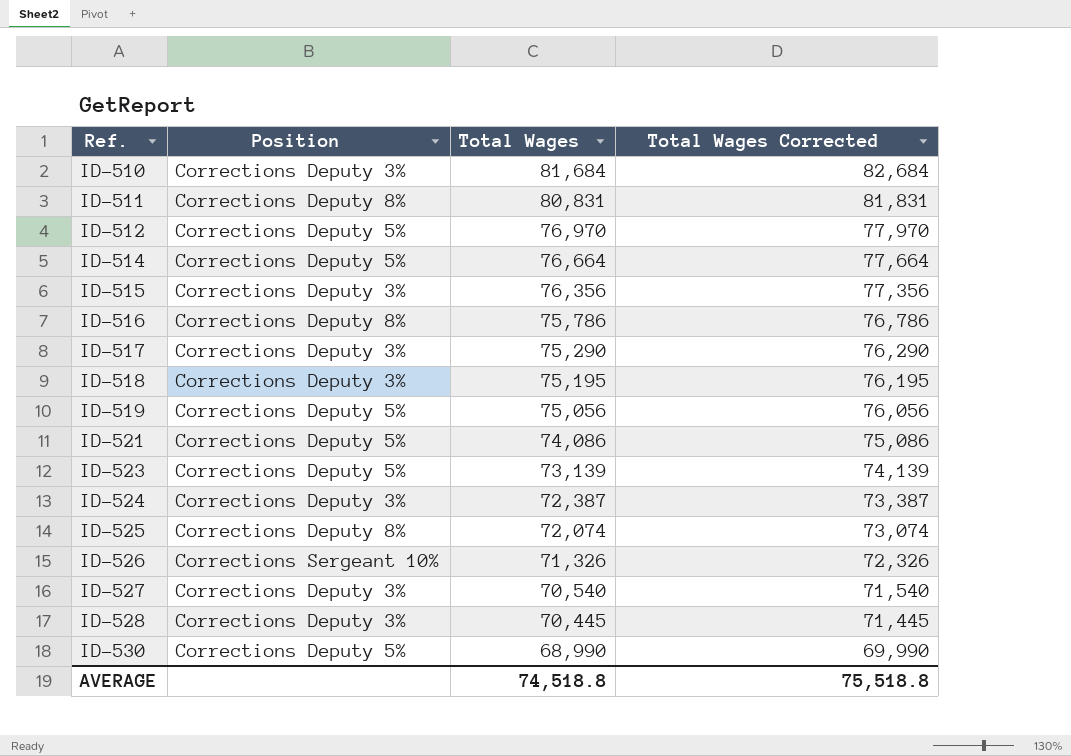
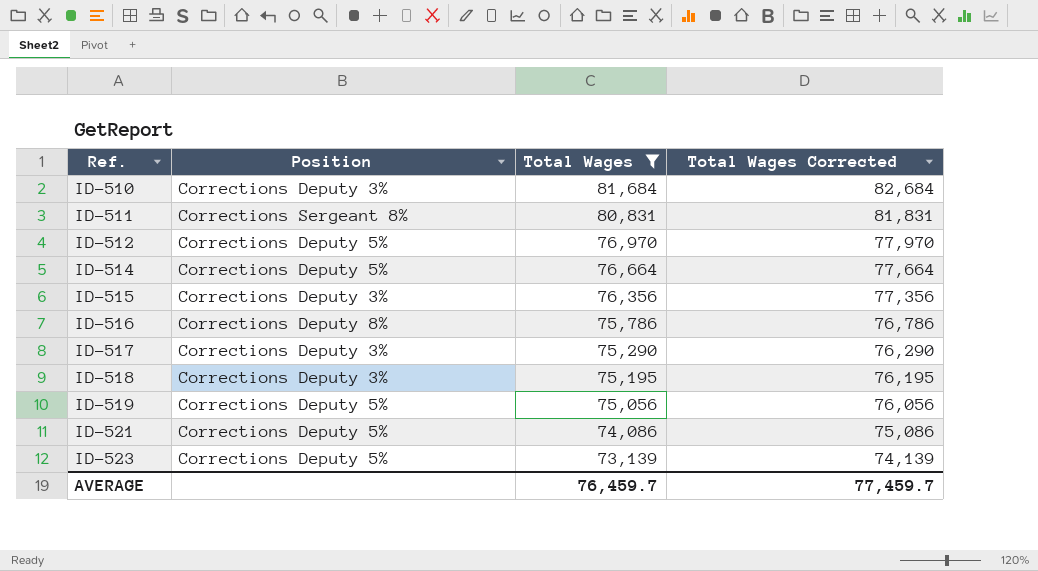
filter: none -> Total Wages >= 73,139
ID-511 | Position: Corrections Deputy 8% -> Corrections Sergeant 8%
AVERAGE | Total Wages: 74,518.8 -> 76,459.7
AVERAGE | Total Wages Corrected: 75,518.8 -> 77,459.7

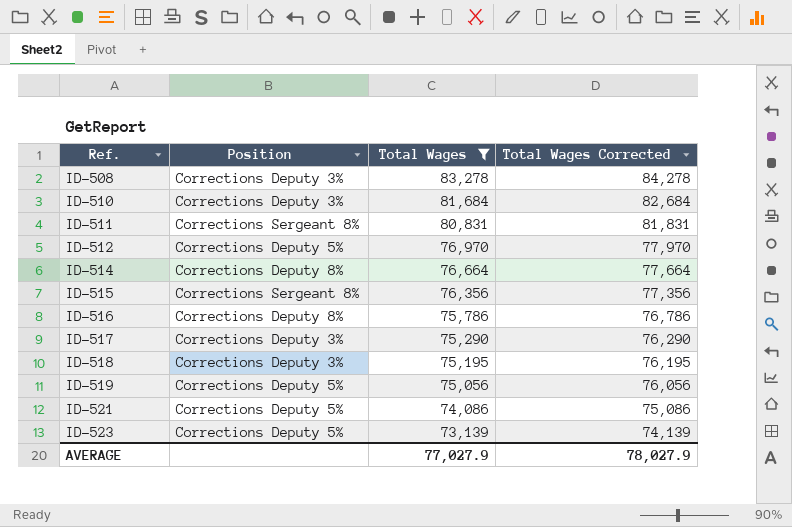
row ID-508: none -> Corrections Deputy 3% | 83,278 | 84,278
ID-514 | Position: Corrections Deputy 5% -> Corrections Deputy 8%
ID-515 | Position: Corrections Deputy 3% -> Corrections Sergeant 8%
AVERAGE | Total Wages: 76,459.7 -> 77,027.9
AVERAGE | Total Wages Corrected: 77,459.7 -> 78,027.9

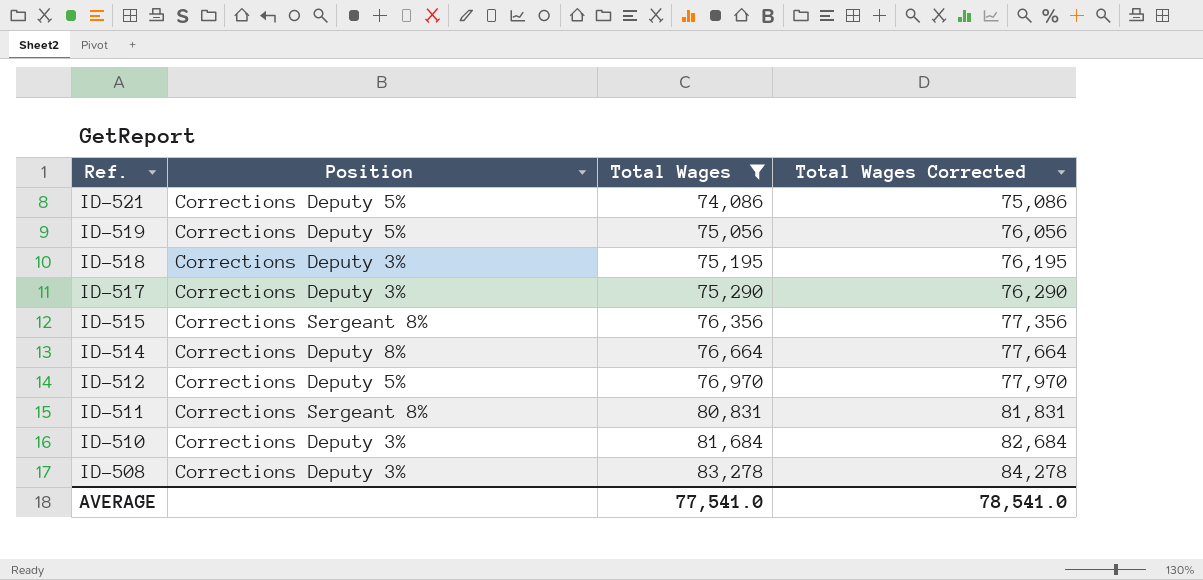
row order: Ref. ascending -> Ref. descending
row ID-516: Corrections Deputy 8% | 75,786 | 76,786 -> none
row ID-523: Corrections Deputy 5% | 73,139 | 74,139 -> none
AVERAGE | Total Wages: 77,027.9 -> 77,541.0
AVERAGE | Total Wages Corrected: 78,027.9 -> 78,541.0

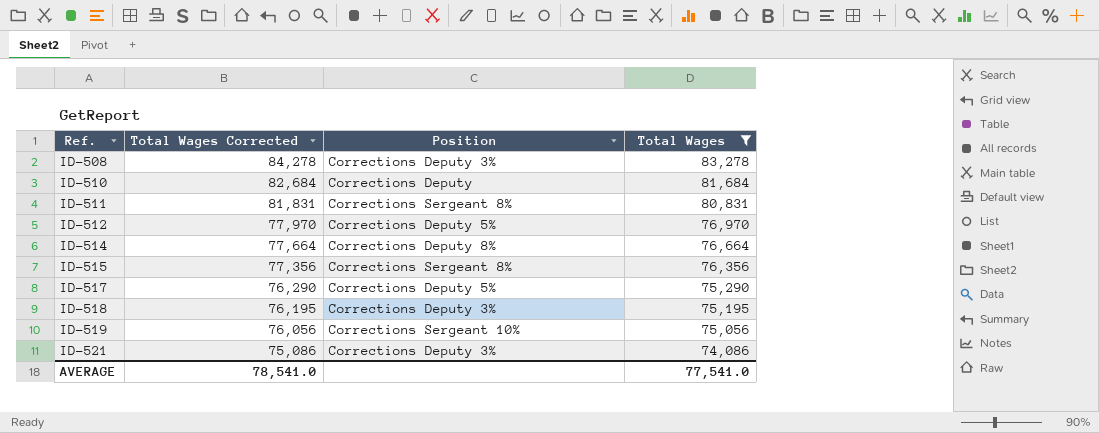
row order: Ref. descending -> Ref. ascending
column Total Wages Corrected | position: 4 -> 2
ID-510 | Position: Corrections Deputy 3% -> Corrections Deputy
ID-517 | Position: Corrections Deputy 3% -> Corrections Deputy 5%
ID-519 | Position: Corrections Deputy 5% -> Corrections Sergeant 10%
ID-521 | Position: Corrections Deputy 5% -> Corrections Deputy 3%

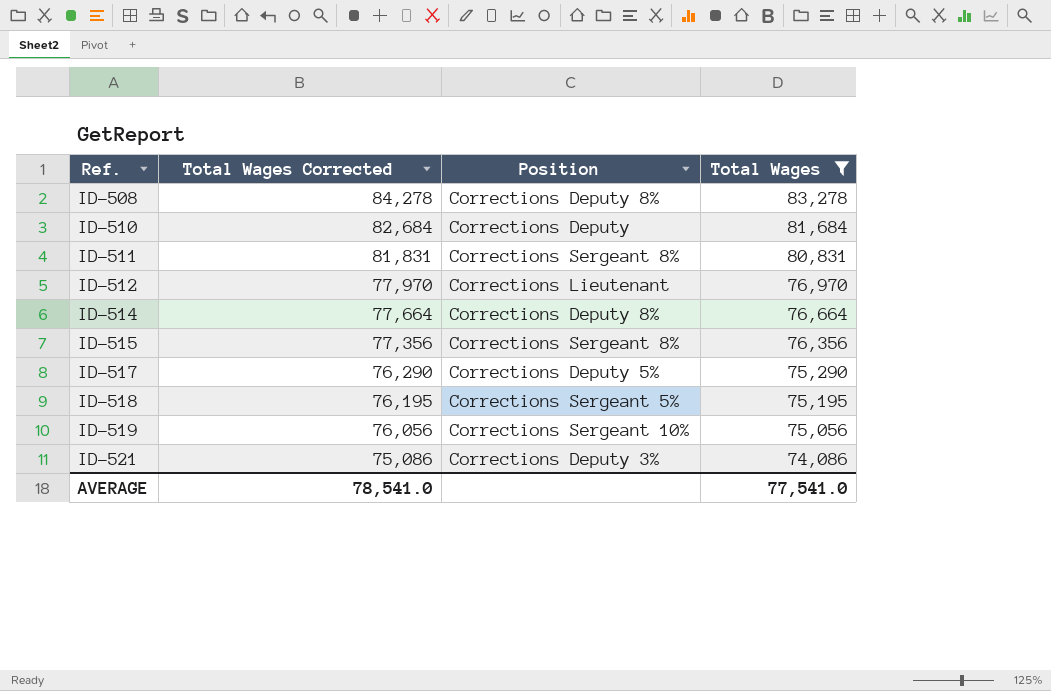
ID-508 | Position: Corrections Deputy 3% -> Corrections Deputy 8%
ID-512 | Position: Corrections Deputy 5% -> Corrections Lieutenant
ID-518 | Position: Corrections Deputy 3% -> Corrections Sergeant 5%

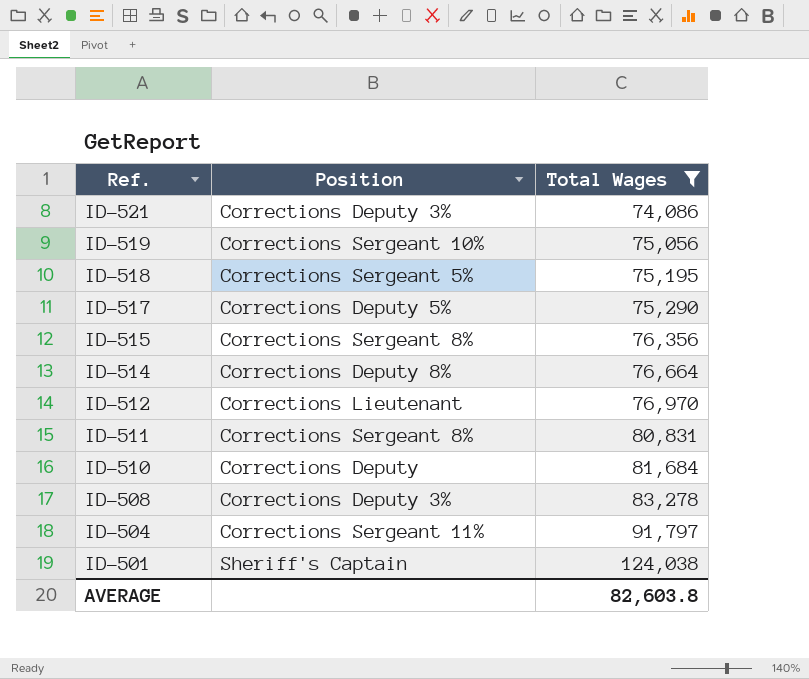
row order: Ref. ascending -> Ref. descending
column Total Wages Corrected | formula: [Total Wages] + 1000 -> none
ID-508 | Position: Corrections Deputy 8% -> Corrections Deputy 3%
row ID-504: none -> Corrections Sergeant 11% | 91,797
row ID-501: none -> Sheriff's Captain | 124,038
AVERAGE | Total Wages: 77,541.0 -> 82,603.8

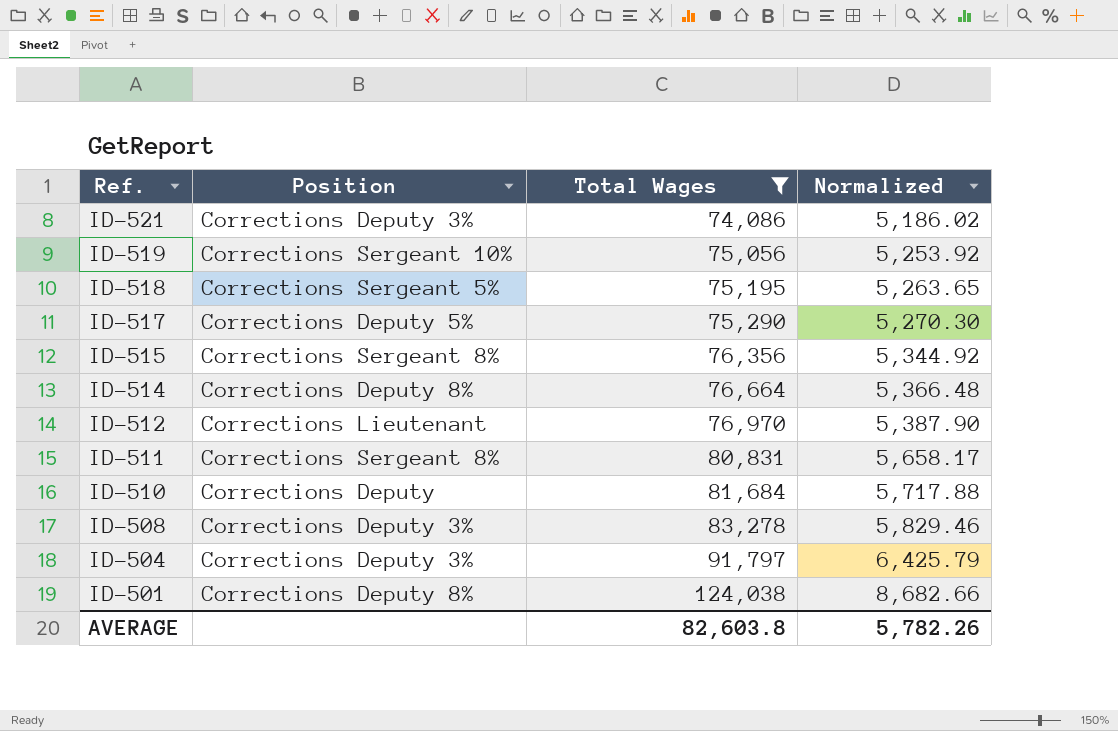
column Normalized | formula: none -> [Total Wages] * 0.07
ID-504 | Position: Corrections Sergeant 11% -> Corrections Deputy 3%
ID-501 | Position: Sheriff's Captain -> Corrections Deputy 8%

